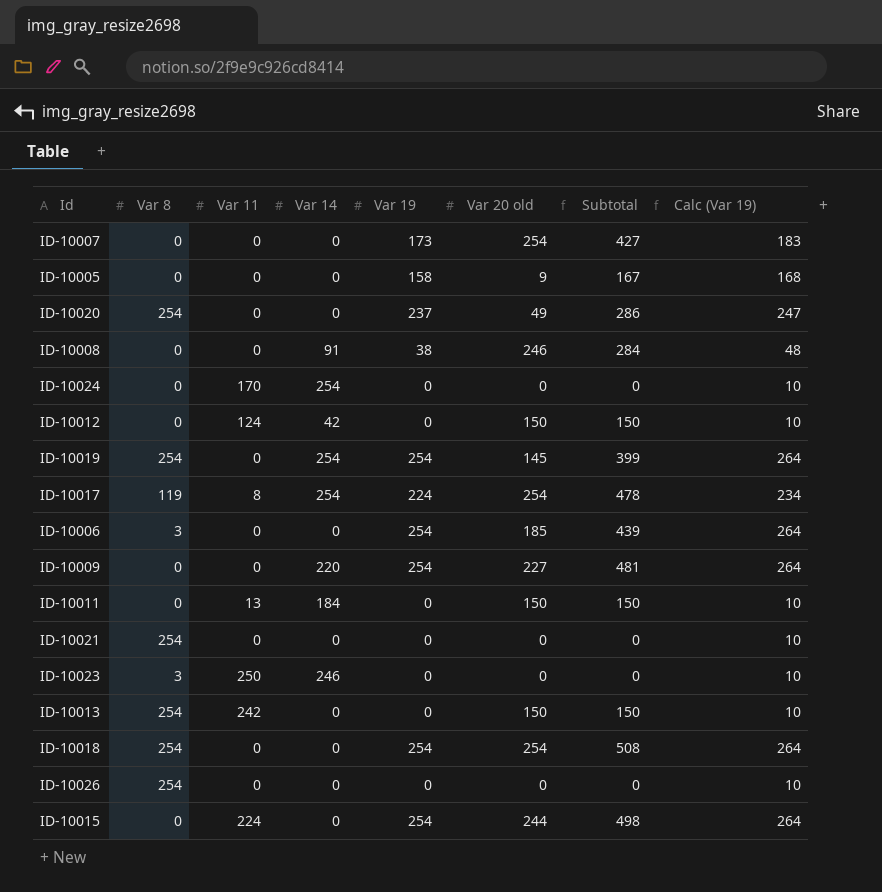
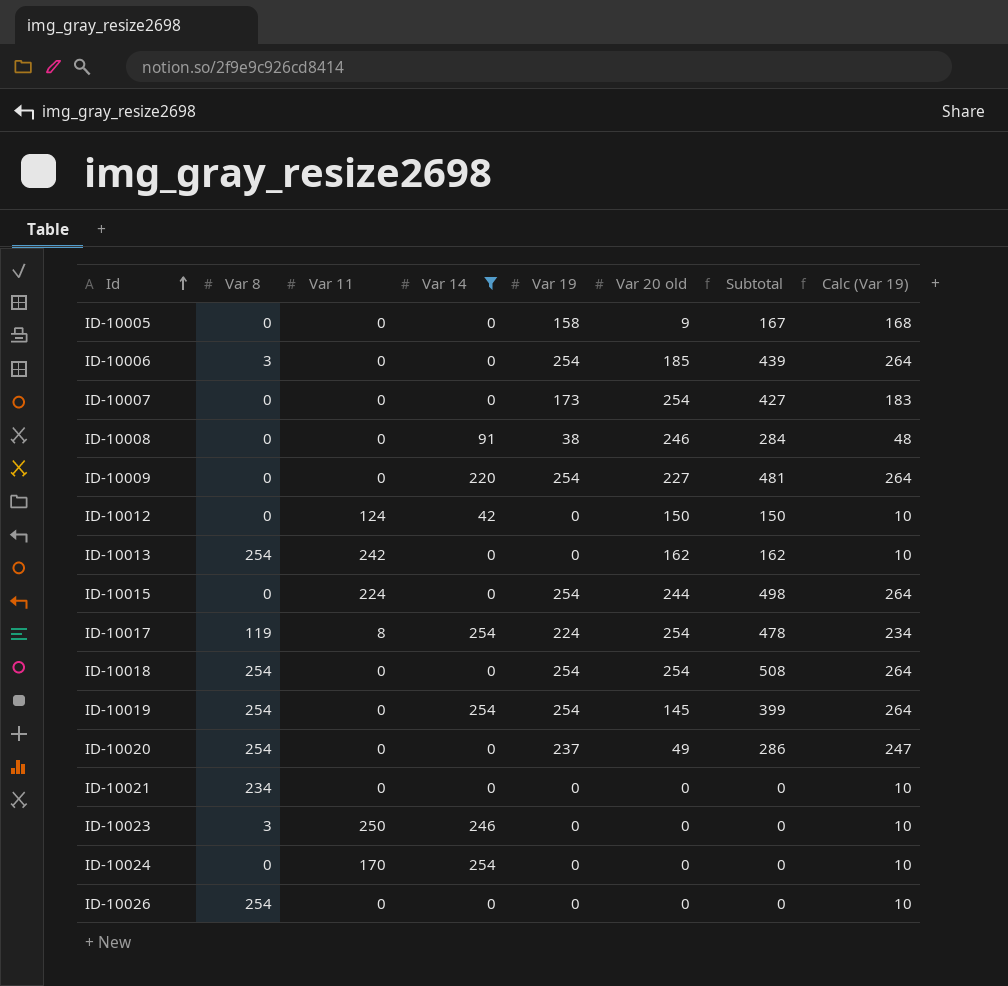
filter: none -> Var 14 != 184
row order: none -> Id ascending
ID-10013 | Var 20 old: 150 -> 162
ID-10013 | Subtotal: 150 -> 162
ID-10021 | Var 8: 254 -> 234

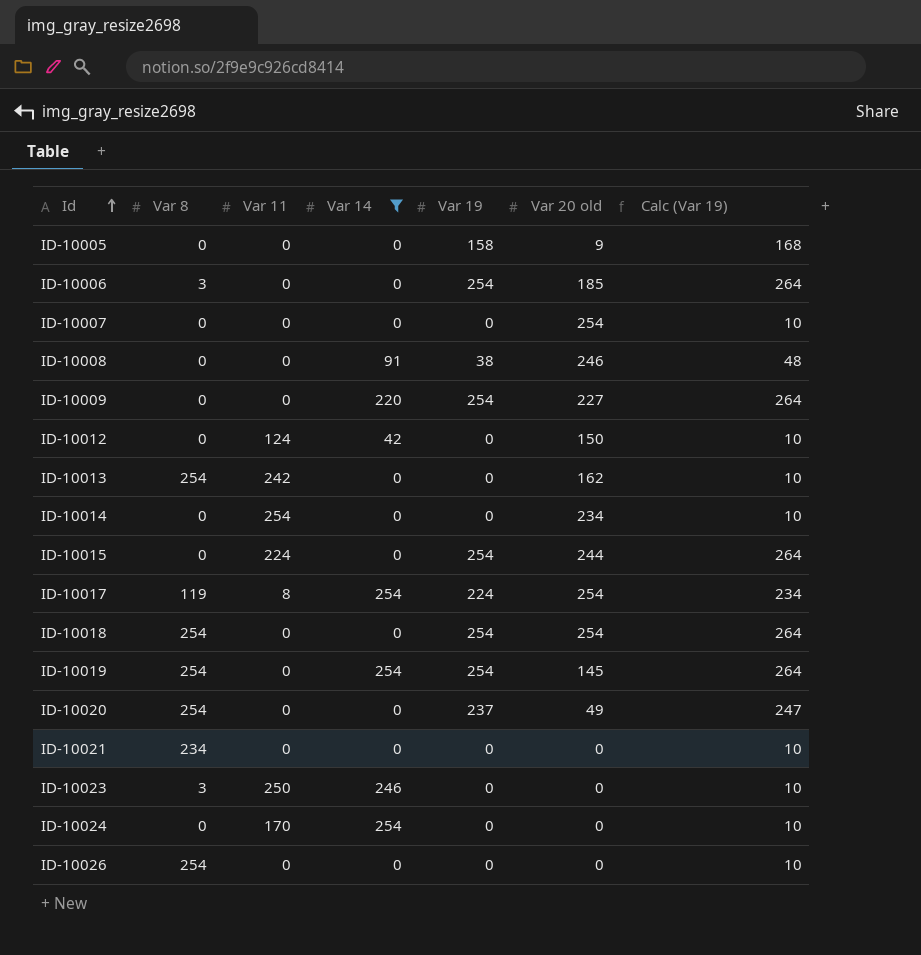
column Subtotal | formula: [Var 19] + [Var 20 old] -> none
ID-10007 | Var 19: 173 -> 0
ID-10007 | Calc (Var 19): 183 -> 10
row ID-10014: none -> 0 | 254 | 0 | 0 | 234 | 10

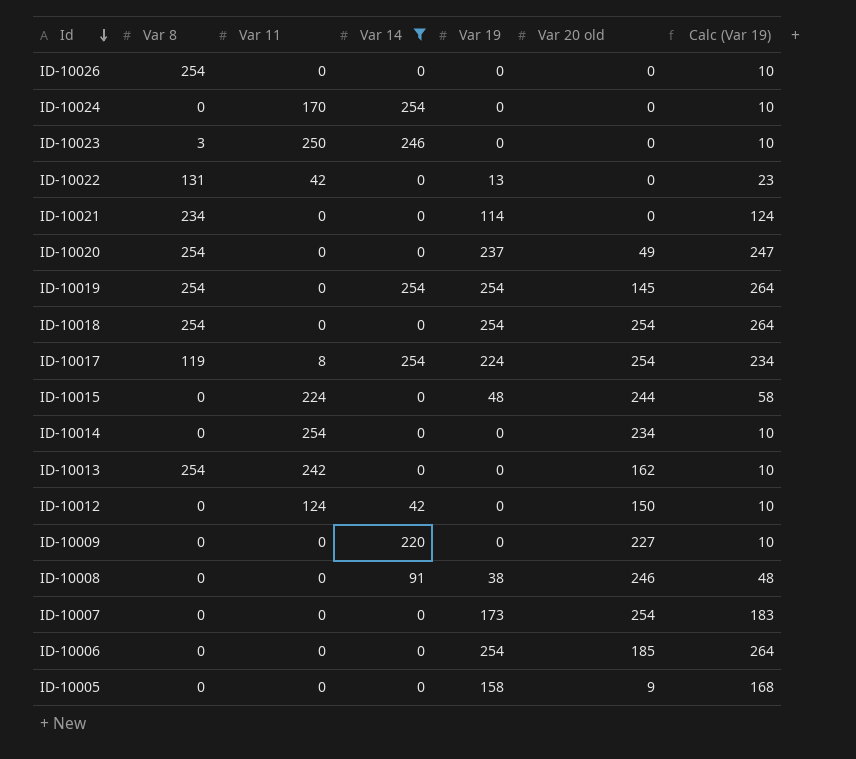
row order: Id ascending -> Id descending
row ID-10022: none -> 131 | 42 | 0 | 13 | 0 | 23
ID-10021 | Var 19: 0 -> 114
ID-10021 | Calc (Var 19): 10 -> 124
ID-10015 | Var 19: 254 -> 48
ID-10015 | Calc (Var 19): 264 -> 58
ID-10009 | Var 19: 254 -> 0
ID-10009 | Calc (Var 19): 264 -> 10
ID-10007 | Var 19: 0 -> 173
ID-10007 | Calc (Var 19): 10 -> 183
ID-10006 | Var 8: 3 -> 0

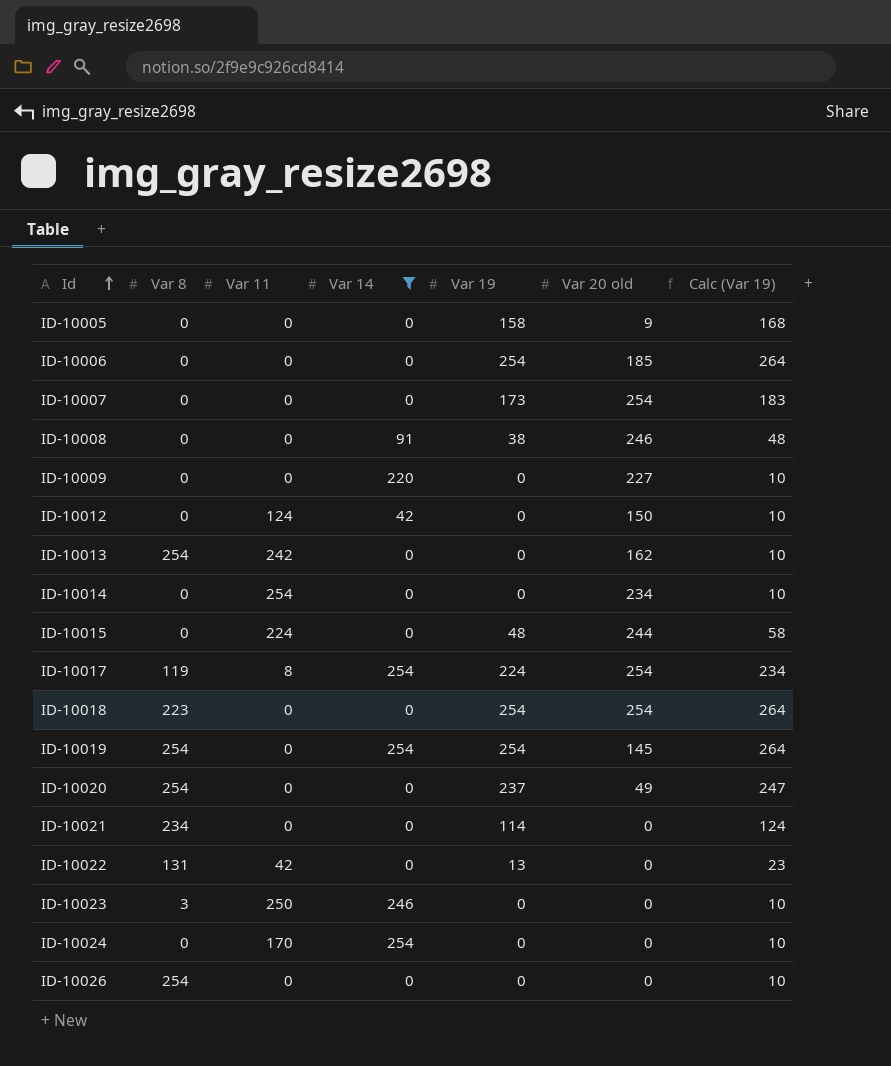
row order: Id descending -> Id ascending
ID-10018 | Var 8: 254 -> 223

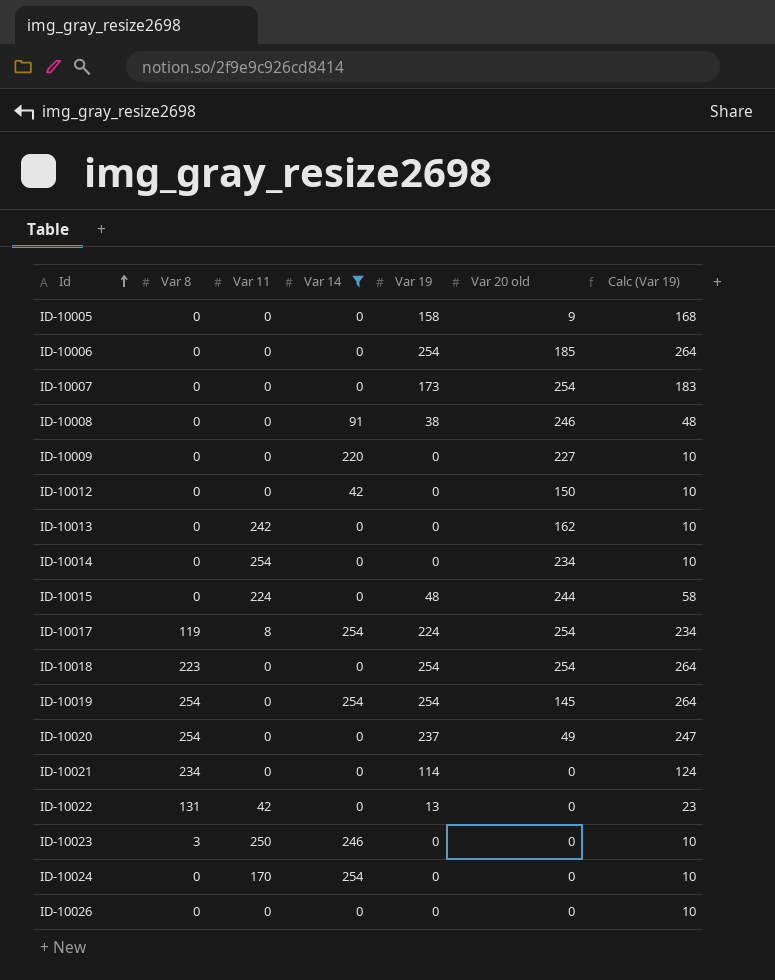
ID-10012 | Var 11: 124 -> 0
ID-10013 | Var 8: 254 -> 0
ID-10026 | Var 8: 254 -> 0

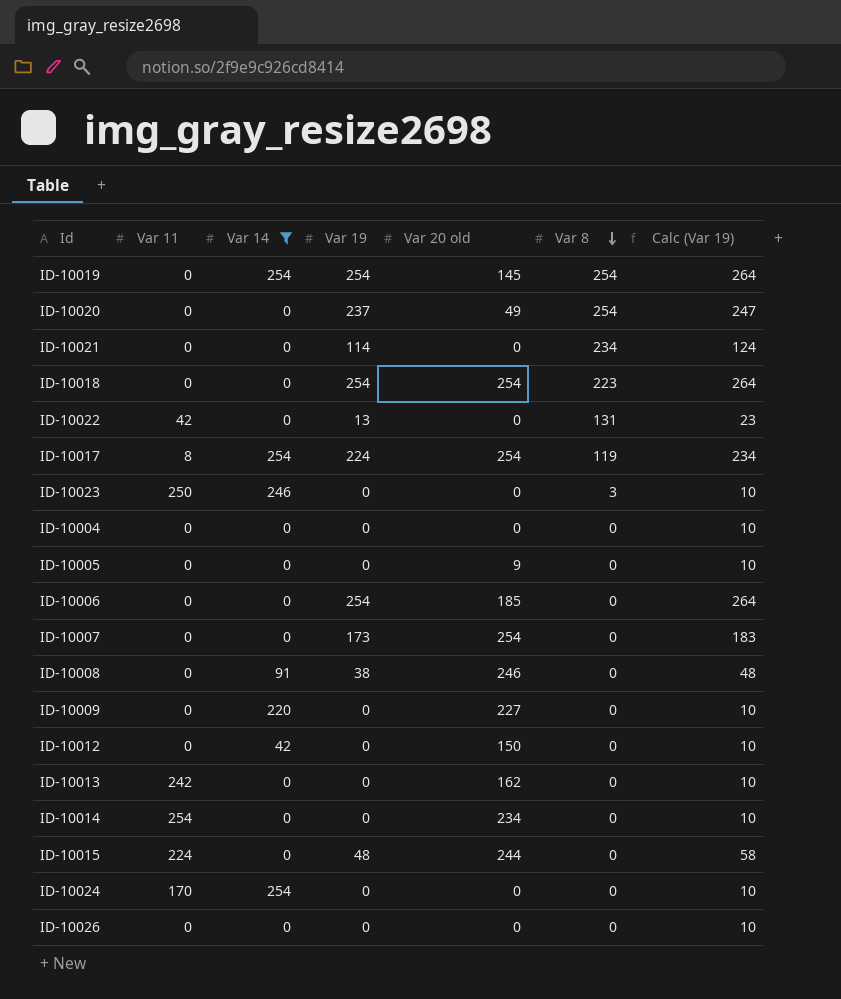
row order: Id ascending -> Var 8 descending
column Var 8 | position: 2 -> 6
row ID-10004: none -> 0 | 0 | 0 | 0 | 0 | 10
ID-10005 | Var 19: 158 -> 0
ID-10005 | Calc (Var 19): 168 -> 10

